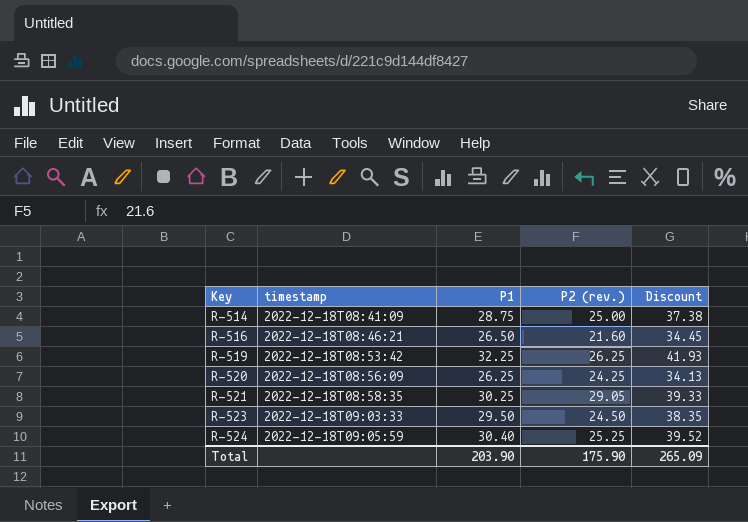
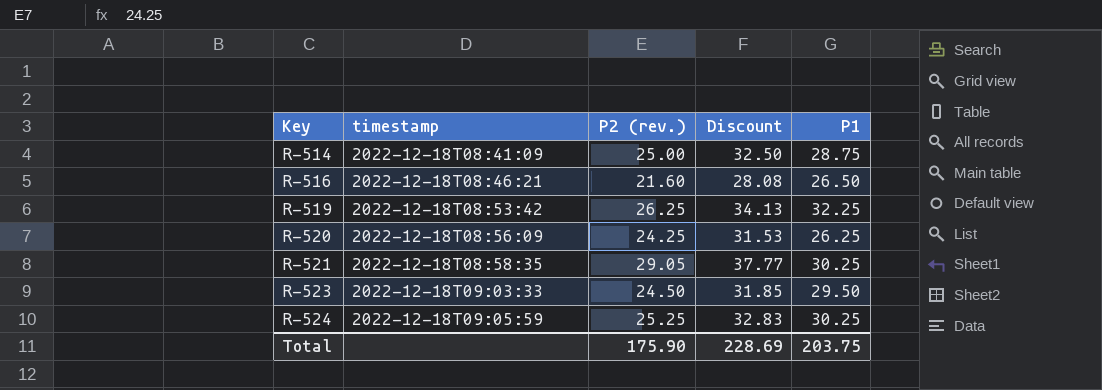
column Discount | formula: [P1] * 1.3 -> [P2 (rev.)] * 1.3
column P1 | position: 3 -> 5
R-524 | P1: 30.40 -> 30.25
Total | Discount: 265.09 -> 228.69
Total | P1: 203.90 -> 203.75

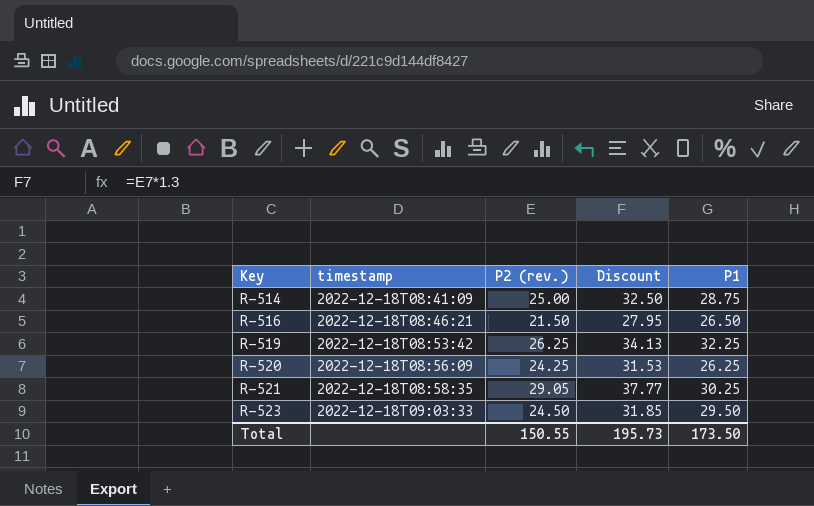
row R-524: 2022-12-18T09:05:59 | 25.25 | 32.83 | 30.25 -> none
R-516 | P2 (rev.): 21.60 -> 21.50
R-516 | Discount: 28.08 -> 27.95
Total | P2 (rev.): 175.90 -> 150.55
Total | Discount: 228.69 -> 195.73
Total | P1: 203.75 -> 173.50

